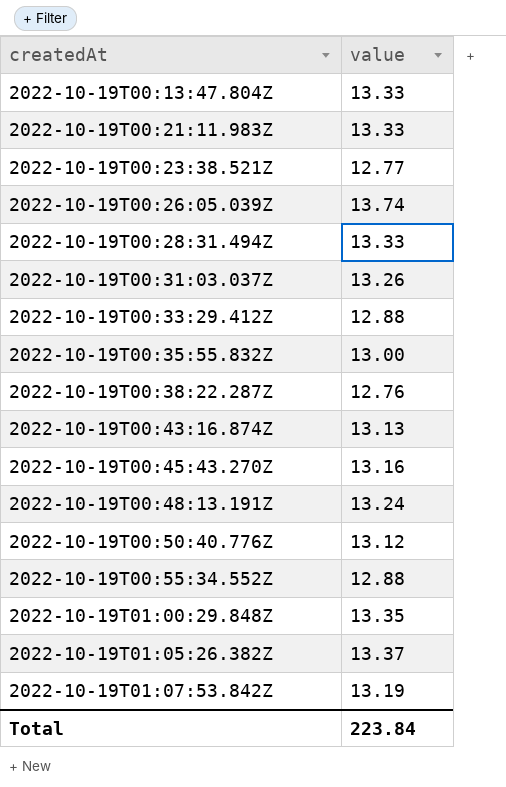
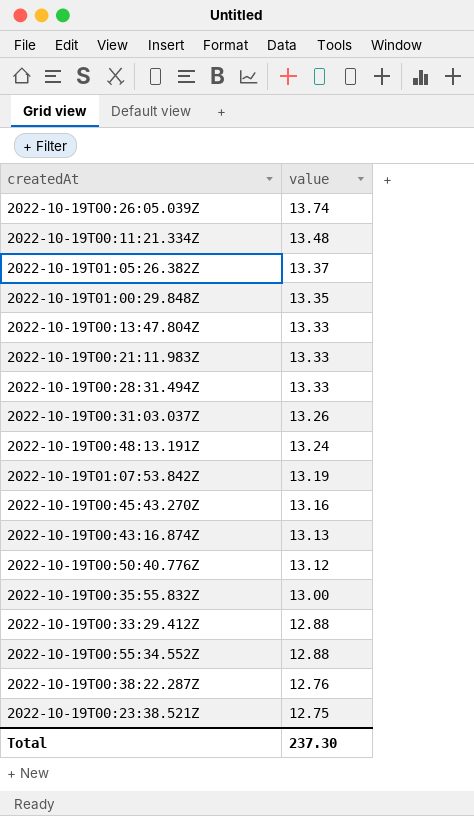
row order: createdAt ascending -> value descending
row 2022-10-19T00:11:21.334Z: none -> 13.48
2022-10-19T00:23:38.521Z | value: 12.77 -> 12.75
Total | value: 223.84 -> 237.30

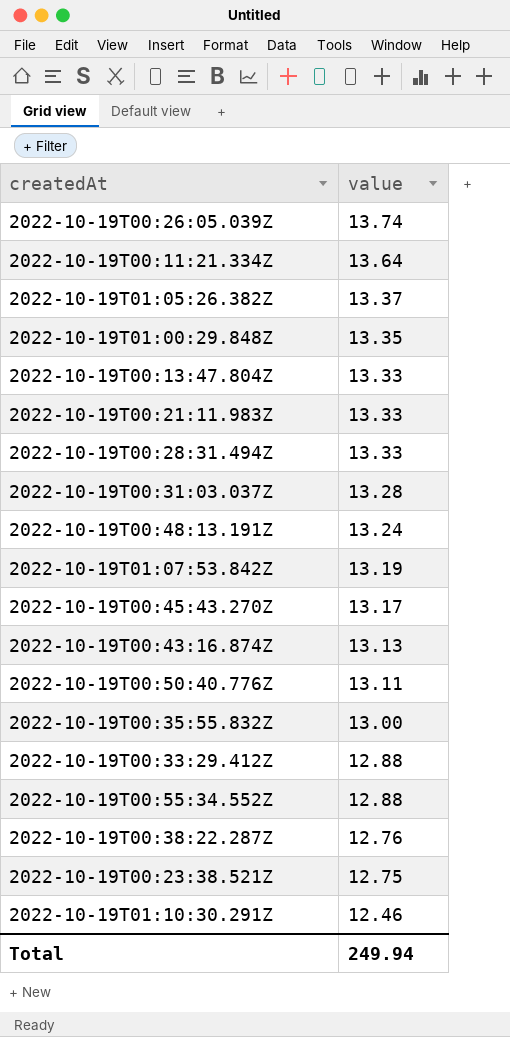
2022-10-19T00:11:21.334Z | value: 13.48 -> 13.64
2022-10-19T00:31:03.037Z | value: 13.26 -> 13.28
2022-10-19T00:45:43.270Z | value: 13.16 -> 13.17
2022-10-19T00:50:40.776Z | value: 13.12 -> 13.11
row 2022-10-19T01:10:30.291Z: none -> 12.46
Total | value: 237.30 -> 249.94

